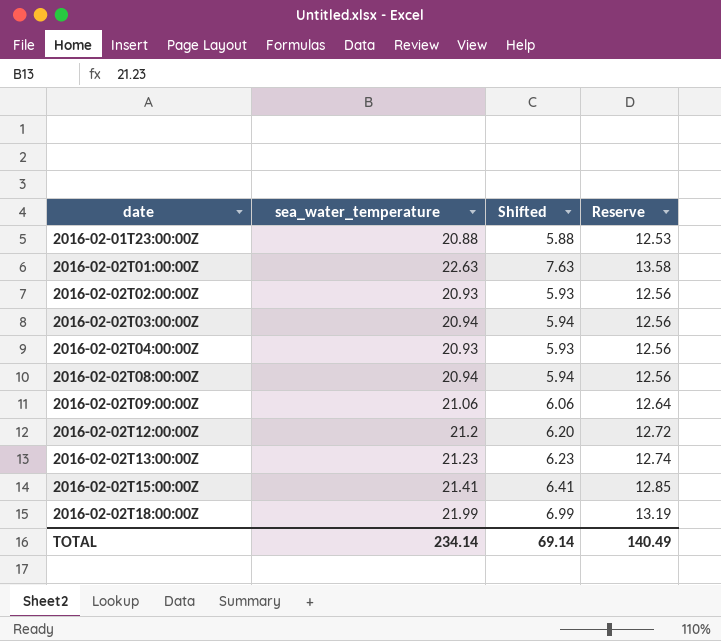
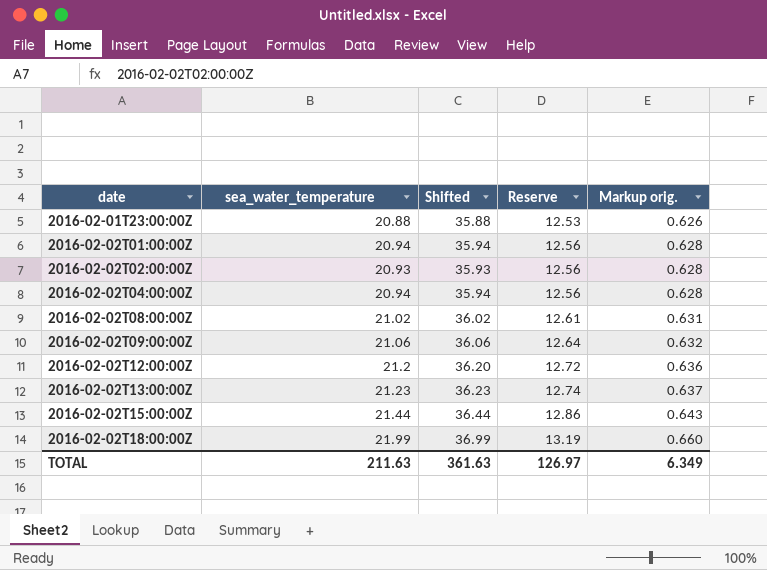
column Shifted | formula: [sea_water_temperature] - 15 -> [sea_water_temperature] + 15
column Markup orig. | formula: none -> [sea_water_temperature] * 0.03
row 2016-02-02T03:00:00Z: 20.94 | 5.94 | 12.56 -> none
2016-02-02T01:00:00Z | sea_water_temperature: 22.63 -> 20.94
2016-02-02T01:00:00Z | Reserve: 13.58 -> 12.56
2016-02-02T04:00:00Z | sea_water_temperature: 20.93 -> 20.94
2016-02-02T08:00:00Z | sea_water_temperature: 20.94 -> 21.02
2016-02-02T08:00:00Z | Reserve: 12.56 -> 12.61
2016-02-02T15:00:00Z | sea_water_temperature: 21.41 -> 21.44
2016-02-02T15:00:00Z | Reserve: 12.85 -> 12.86
TOTAL | sea_water_temperature: 234.14 -> 211.63
TOTAL | Shifted: 69.14 -> 361.63
TOTAL | Reserve: 140.49 -> 126.97

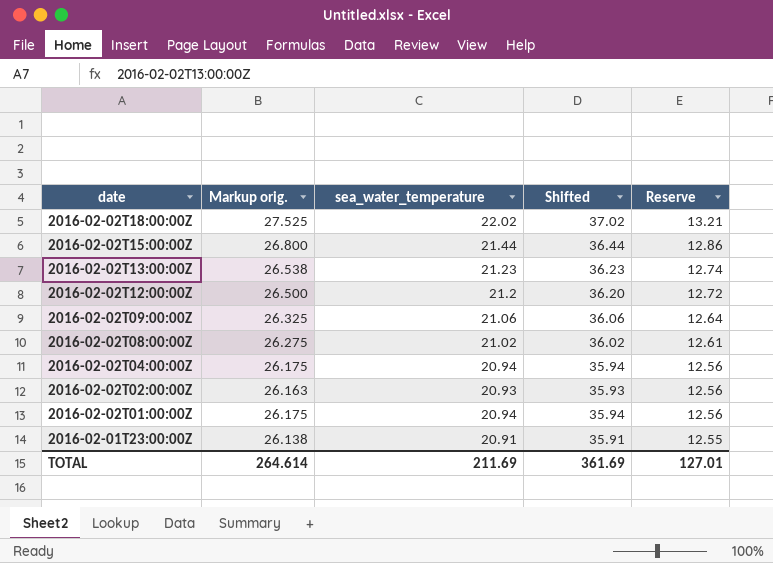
row order: date ascending -> date descending
column Markup orig. | formula: [sea_water_temperature] * 0.03 -> [sea_water_temperature] * 1.25
column Markup orig. | position: 5 -> 2
2016-02-02T18:00:00Z | sea_water_temperature: 21.99 -> 22.02
2016-02-02T18:00:00Z | Shifted: 36.99 -> 37.02
2016-02-02T18:00:00Z | Reserve: 13.19 -> 13.21
2016-02-01T23:00:00Z | sea_water_temperature: 20.88 -> 20.91
2016-02-01T23:00:00Z | Shifted: 35.88 -> 35.91
2016-02-01T23:00:00Z | Reserve: 12.53 -> 12.55
TOTAL | Markup orig.: 6.349 -> 264.614
TOTAL | sea_water_temperature: 211.63 -> 211.69
TOTAL | Shifted: 361.63 -> 361.69
TOTAL | Reserve: 126.97 -> 127.01

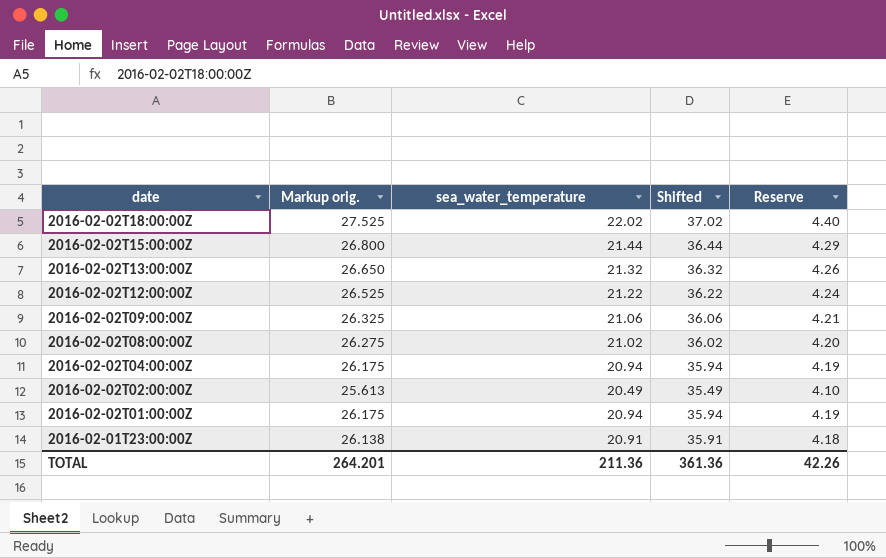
column Reserve | formula: [sea_water_temperature] * 0.6 -> [sea_water_temperature] * 0.2
2016-02-02T13:00:00Z | Markup orig.: 26.538 -> 26.650
2016-02-02T13:00:00Z | sea_water_temperature: 21.23 -> 21.32
2016-02-02T13:00:00Z | Shifted: 36.23 -> 36.32
2016-02-02T12:00:00Z | Markup orig.: 26.500 -> 26.525
2016-02-02T12:00:00Z | sea_water_temperature: 21.2 -> 21.22
2016-02-02T12:00:00Z | Shifted: 36.20 -> 36.22
2016-02-02T02:00:00Z | Markup orig.: 26.163 -> 25.613
2016-02-02T02:00:00Z | sea_water_temperature: 20.93 -> 20.49
2016-02-02T02:00:00Z | Shifted: 35.93 -> 35.49
TOTAL | Markup orig.: 264.614 -> 264.201
TOTAL | sea_water_temperature: 211.69 -> 211.36
TOTAL | Shifted: 361.69 -> 361.36
TOTAL | Reserve: 127.01 -> 42.26

